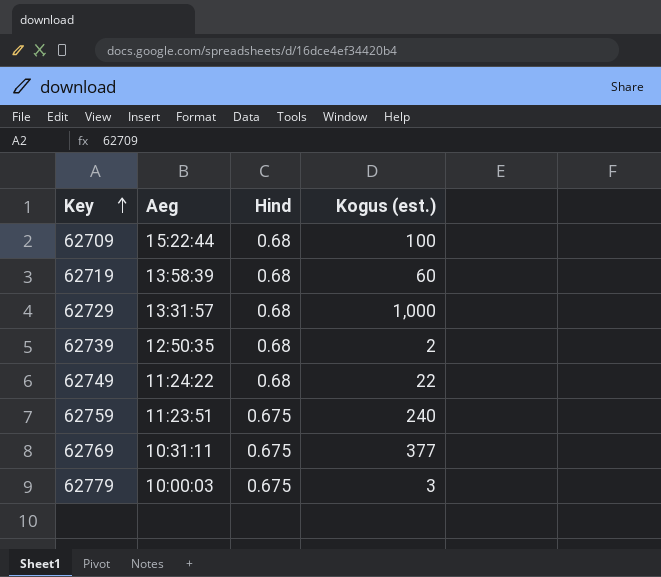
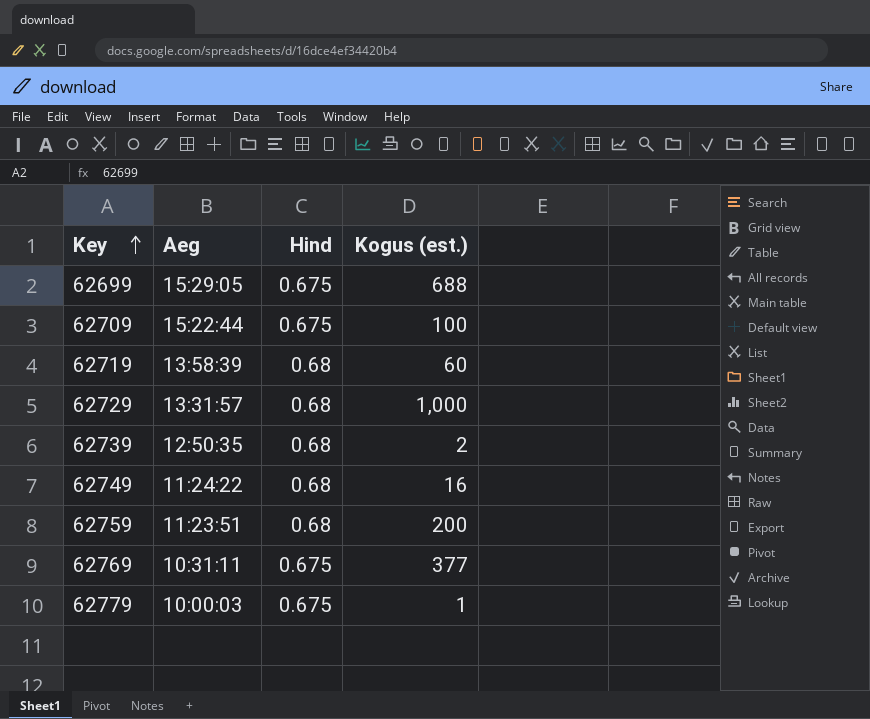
row 62699: none -> 15:29:05 | 0.675 | 688
62709 | Hind: 0.68 -> 0.675
62749 | Kogus (est.): 22 -> 16
62759 | Hind: 0.675 -> 0.68
62759 | Kogus (est.): 240 -> 200
62779 | Kogus (est.): 3 -> 1

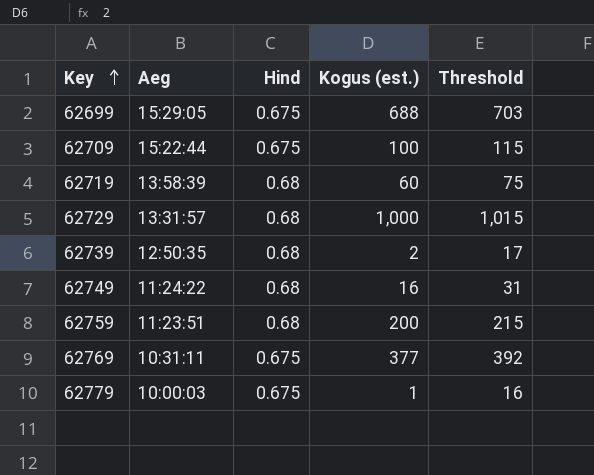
column Threshold | formula: none -> [Kogus (est.)] + 15

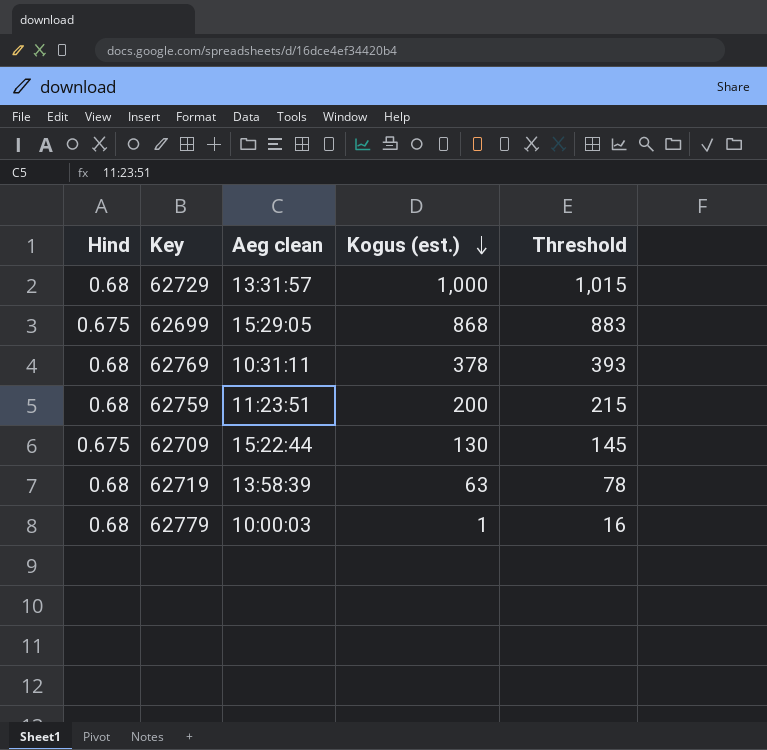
row order: Key ascending -> Kogus (est.) descending
column Hind | position: 3 -> 1
column name: Aeg -> Aeg clean
row 62739: 12:50:35 | 0.68 | 2 | 17 -> none
row 62749: 11:24:22 | 0.68 | 16 | 31 -> none
62699 | Kogus (est.): 688 -> 868
62699 | Threshold: 703 -> 883
62769 | Hind: 0.675 -> 0.68
62769 | Kogus (est.): 377 -> 378
62769 | Threshold: 392 -> 393
62709 | Kogus (est.): 100 -> 130
62709 | Threshold: 115 -> 145
62719 | Kogus (est.): 60 -> 63
62719 | Threshold: 75 -> 78
62779 | Hind: 0.675 -> 0.68

